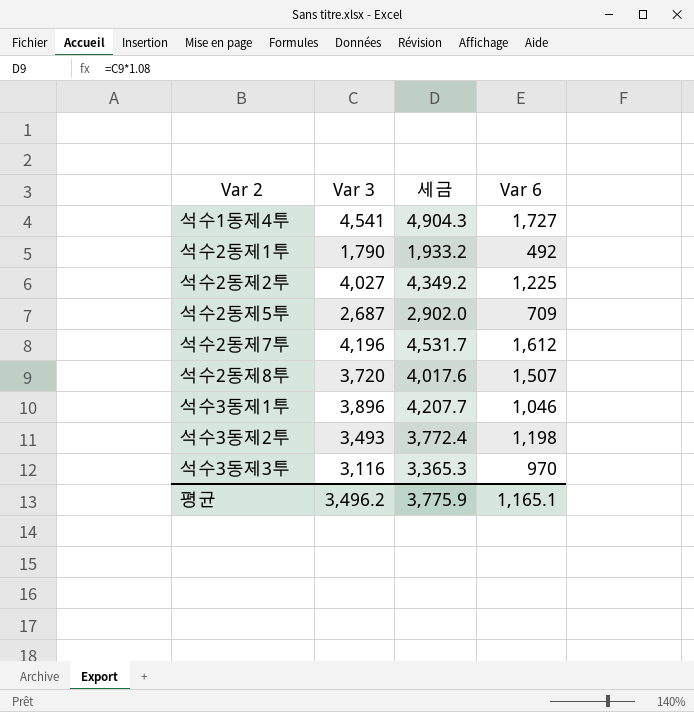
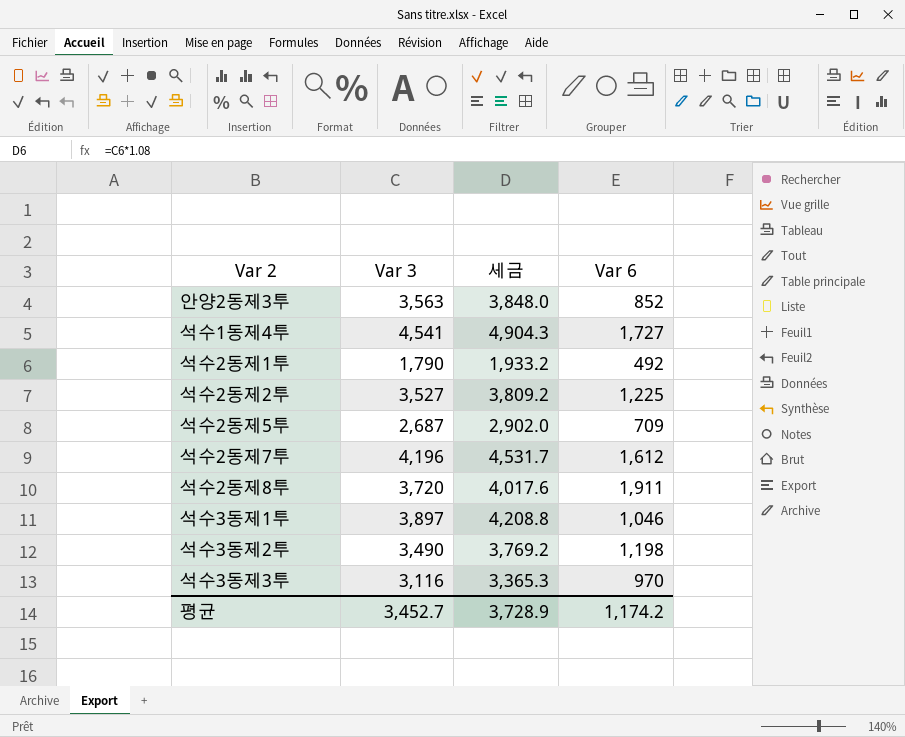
row 안양2동제3투: none -> 3,563 | 3,848.0 | 852
석수2동제2투 | Var 3: 4,027 -> 3,527
석수2동제2투 | 세금: 4,349.2 -> 3,809.2
석수2동제8투 | Var 6: 1,507 -> 1,911
석수3동제1투 | Var 3: 3,896 -> 3,897
석수3동제1투 | 세금: 4,207.7 -> 4,208.8
석수3동제2투 | Var 3: 3,493 -> 3,490
석수3동제2투 | 세금: 3,772.4 -> 3,769.2
평균 | Var 3: 3,496.2 -> 3,452.7
평균 | 세금: 3,775.9 -> 3,728.9
평균 | Var 6: 1,165.1 -> 1,174.2

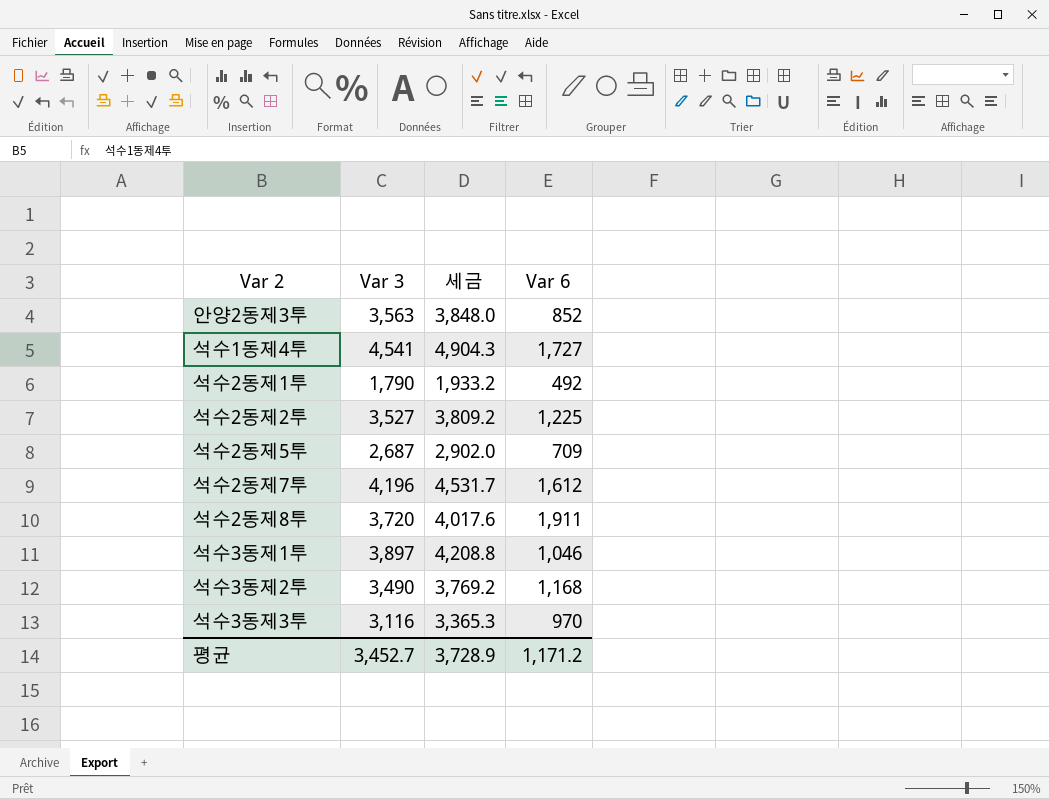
석수3동제2투 | Var 6: 1,198 -> 1,168
평균 | Var 6: 1,174.2 -> 1,171.2

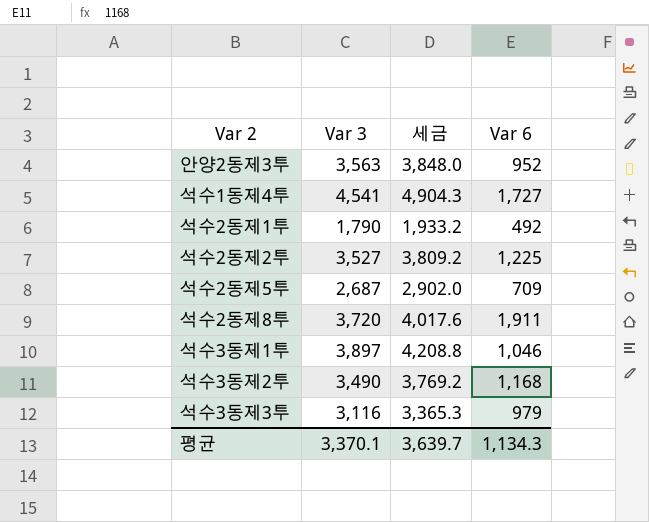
row 석수2동제7투: 4,196 | 4,531.7 | 1,612 -> none
안양2동제3투 | Var 6: 852 -> 952
석수3동제3투 | Var 6: 970 -> 979
평균 | Var 3: 3,452.7 -> 3,370.1
평균 | 세금: 3,728.9 -> 3,639.7
평균 | Var 6: 1,171.2 -> 1,134.3

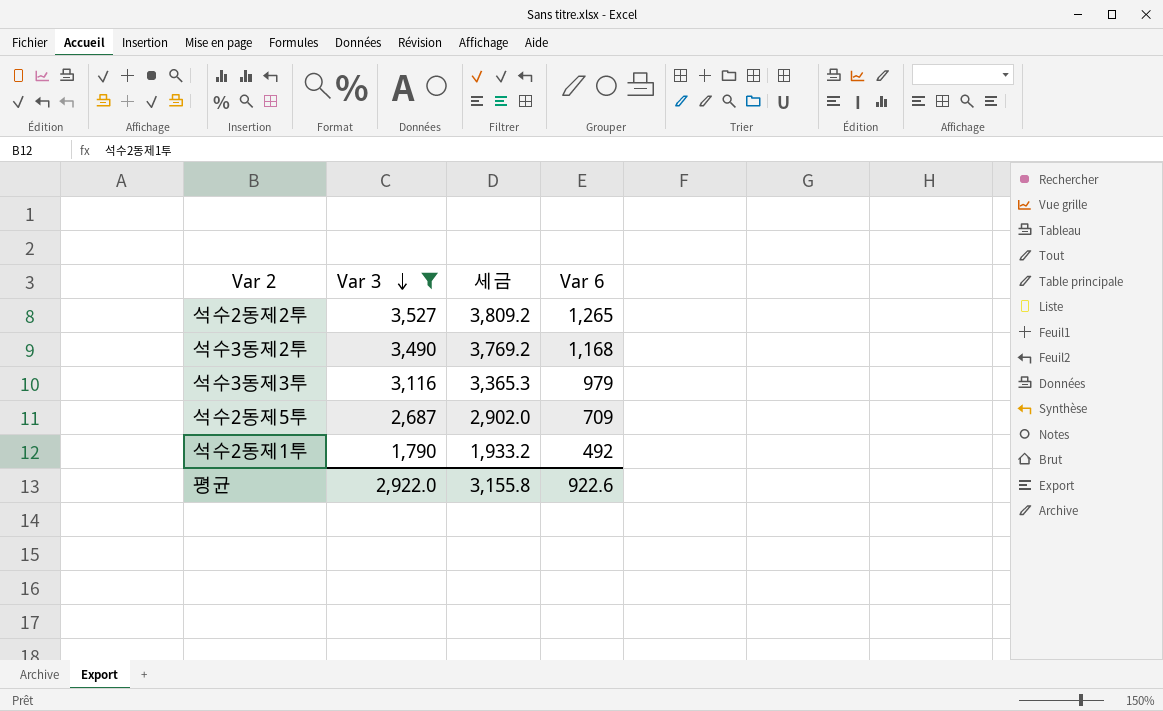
filter: none -> Var 3 <= 3,527
row order: none -> Var 3 descending
석수2동제2투 | Var 6: 1,225 -> 1,265
평균 | Var 3: 3,370.1 -> 2,922.0
평균 | 세금: 3,639.7 -> 3,155.8
평균 | Var 6: 1,134.3 -> 922.6

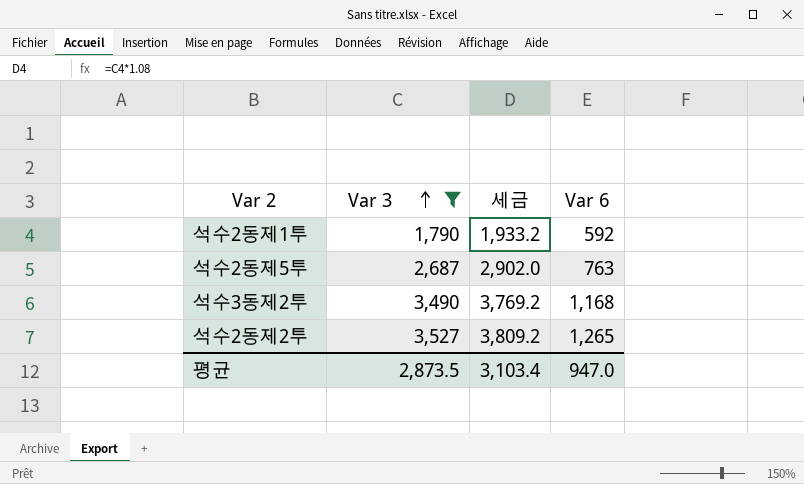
row order: Var 3 descending -> Var 3 ascending
row 석수3동제3투: 3,116 | 3,365.3 | 979 -> none
석수2동제1투 | Var 6: 492 -> 592
석수2동제5투 | Var 6: 709 -> 763
평균 | Var 3: 2,922.0 -> 2,873.5
평균 | 세금: 3,155.8 -> 3,103.4
평균 | Var 6: 922.6 -> 947.0

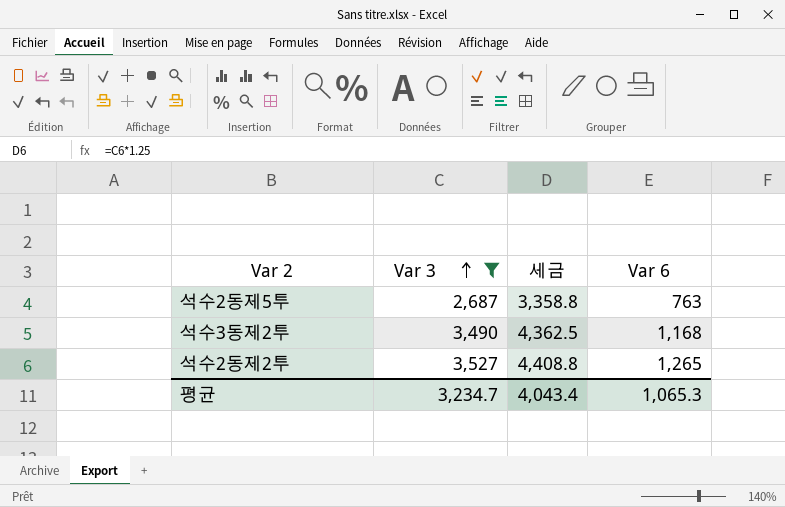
column 세금 | formula: [Var 3] * 1.08 -> [Var 3] * 1.25
row 석수2동제1투: 1,790 | 1,933.2 | 592 -> none
평균 | Var 3: 2,873.5 -> 3,234.7
평균 | 세금: 3,103.4 -> 4,043.4
평균 | Var 6: 947.0 -> 1,065.3

